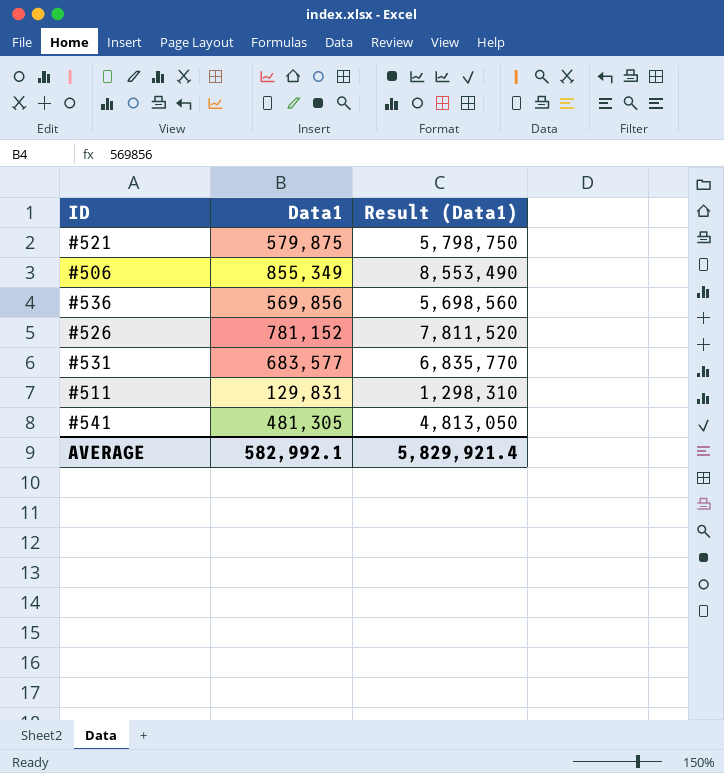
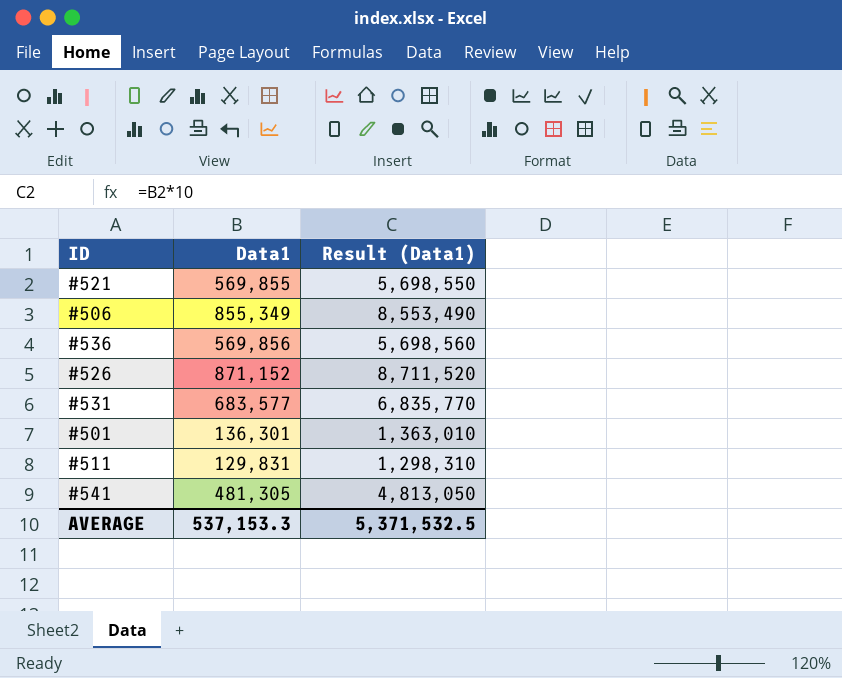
#521 | Data1: 579,875 -> 569,855
#521 | Result (Data1): 5,798,750 -> 5,698,550
#526 | Data1: 781,152 -> 871,152
#526 | Result (Data1): 7,811,520 -> 8,711,520
row #501: none -> 136,301 | 1,363,010
AVERAGE | Data1: 582,992.1 -> 537,153.3
AVERAGE | Result (Data1): 5,829,921.4 -> 5,371,532.5

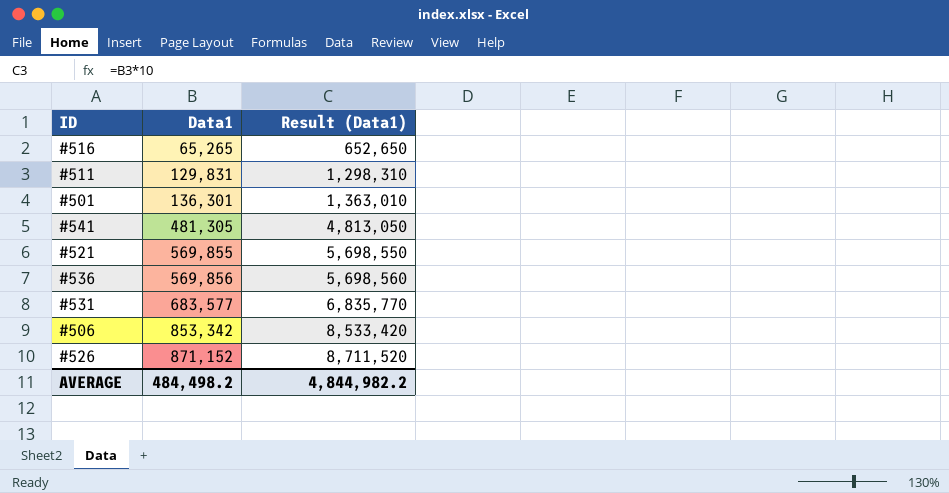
row order: none -> Data1 ascending
row #516: none -> 65,265 | 652,650
#506 | Data1: 855,349 -> 853,342
#506 | Result (Data1): 8,553,490 -> 8,533,420
AVERAGE | Data1: 537,153.3 -> 484,498.2
AVERAGE | Result (Data1): 5,371,532.5 -> 4,844,982.2

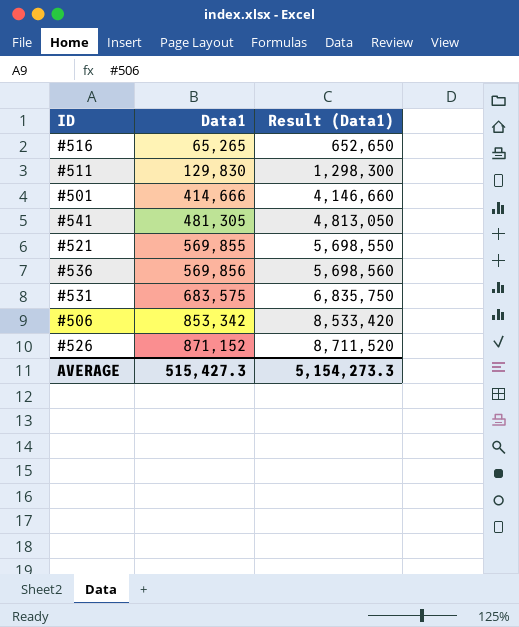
#511 | Data1: 129,831 -> 129,830
#511 | Result (Data1): 1,298,310 -> 1,298,300
#501 | Data1: 136,301 -> 414,666
#501 | Result (Data1): 1,363,010 -> 4,146,660
#531 | Data1: 683,577 -> 683,575
#531 | Result (Data1): 6,835,770 -> 6,835,750
AVERAGE | Data1: 484,498.2 -> 515,427.3
AVERAGE | Result (Data1): 4,844,982.2 -> 5,154,273.3

